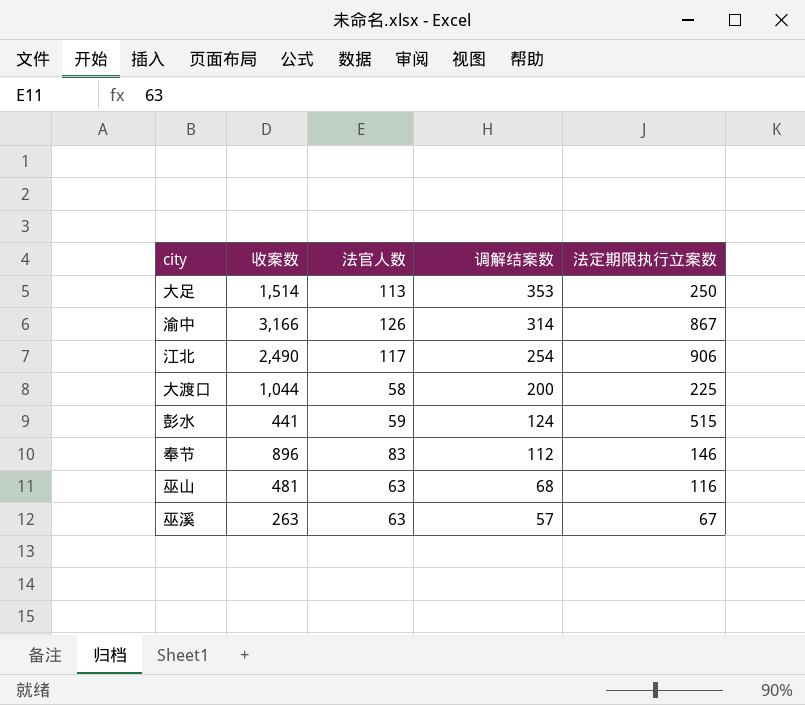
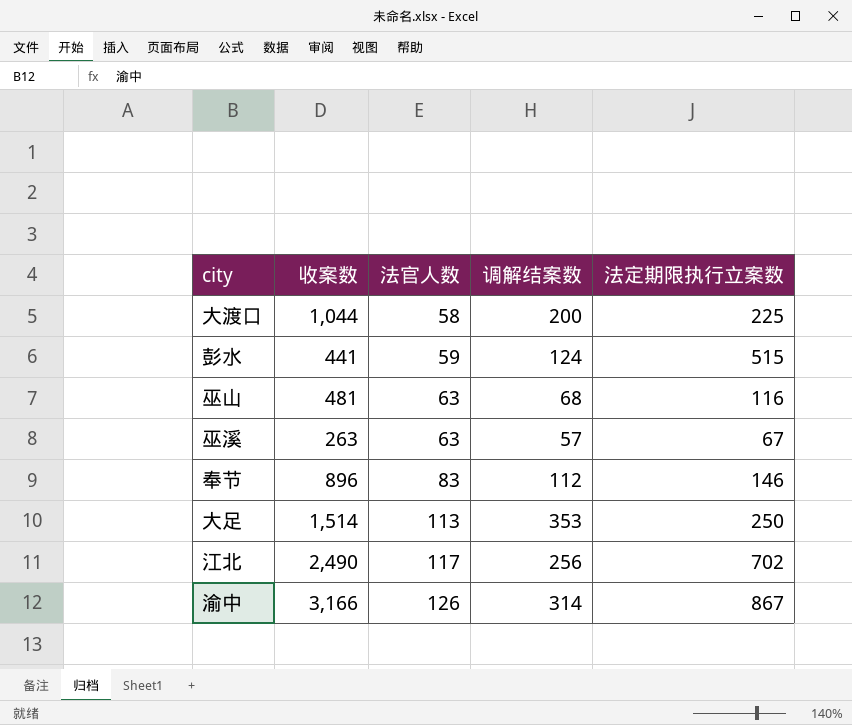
row order: 调解结案数 descending -> 法官人数 ascending
江北 | 调解结案数: 254 -> 256
江北 | 法定期限执行立案数: 906 -> 702

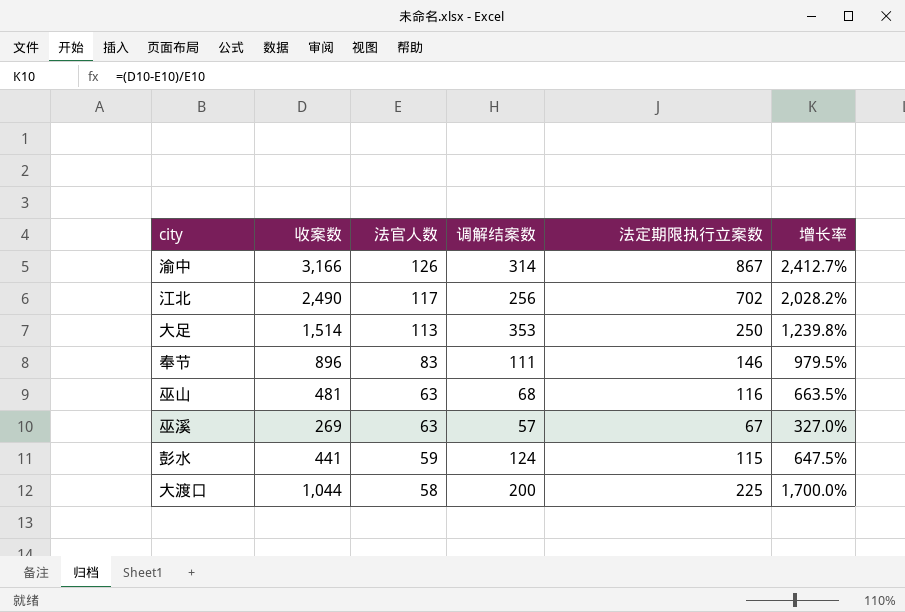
row order: 法官人数 ascending -> 法官人数 descending
column 增长率 | formula: none -> ([收案数] - [法官人数]) / [法官人数]
奉节 | 调解结案数: 112 -> 111
巫溪 | 收案数: 263 -> 269
彭水 | 法定期限执行立案数: 515 -> 115

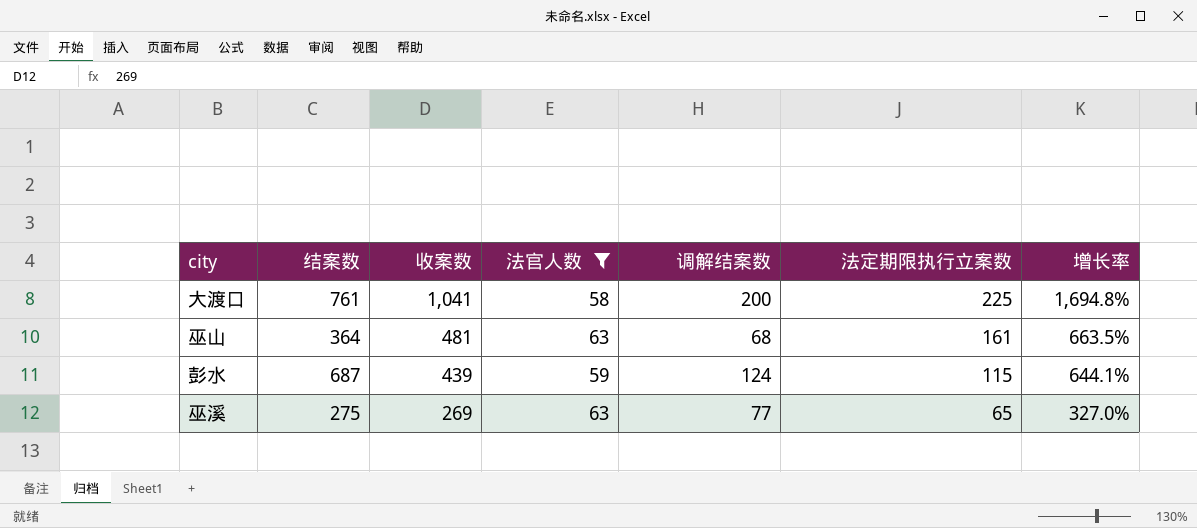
filter: none -> 法官人数 <= 63
row order: 法官人数 descending -> 收案数 descending
column 结案数 | position: none -> 2
大渡口 | 收案数: 1,044 -> 1,041
大渡口 | 增长率: 1,700.0% -> 1,694.8%
巫山 | 法定期限执行立案数: 116 -> 161
彭水 | 收案数: 441 -> 439
彭水 | 增长率: 647.5% -> 644.1%
巫溪 | 调解结案数: 57 -> 77
巫溪 | 法定期限执行立案数: 67 -> 65

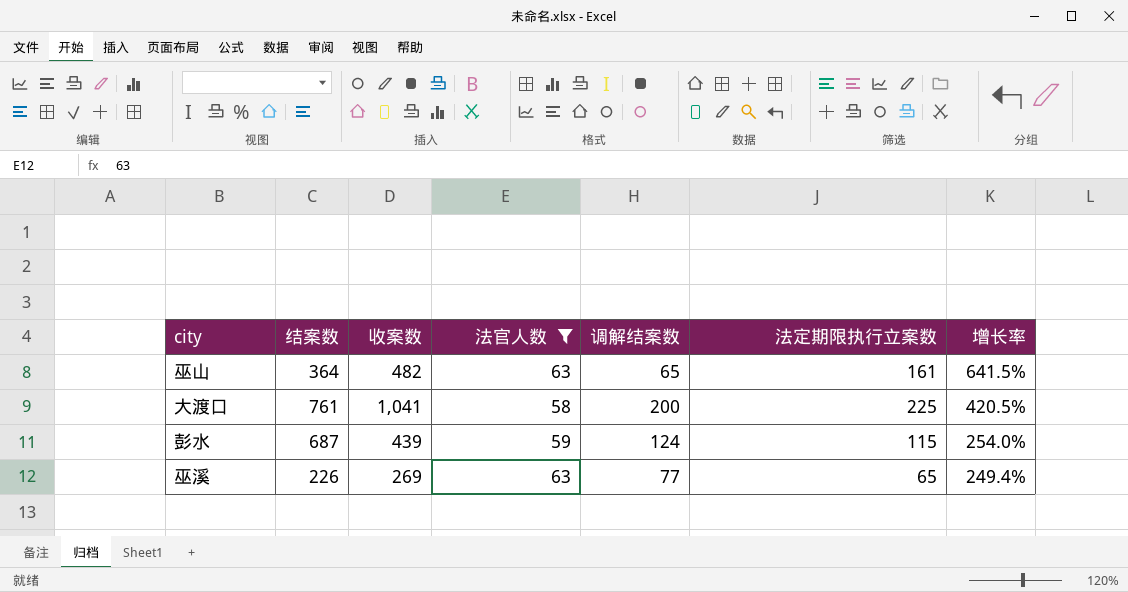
row order: 收案数 descending -> 增长率 descending
column 增长率 | formula: ([收案数] - [法官人数]) / [法官人数] -> ([收案数] - [调解结案数]) / [调解结案数]
巫山 | 收案数: 481 -> 482
巫山 | 调解结案数: 68 -> 65
巫溪 | 结案数: 275 -> 226

